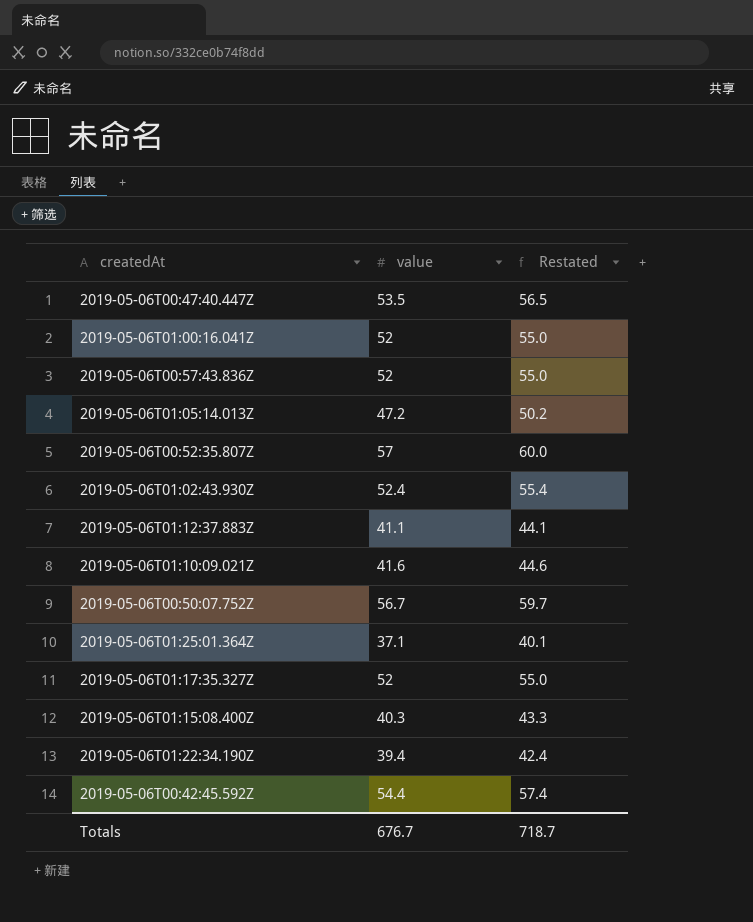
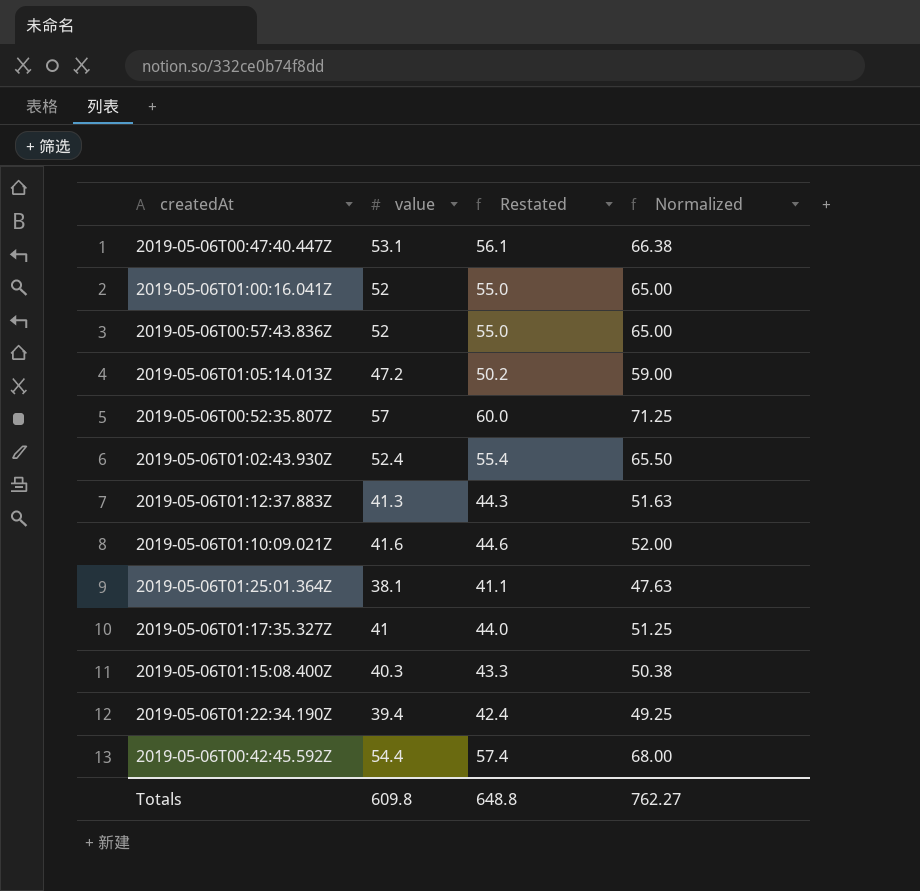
column Normalized | formula: none -> [value] * 1.25
row 2019-05-06T00:50:07.752Z: 56.7 | 59.7 -> none
2019-05-06T00:47:40.447Z | value: 53.5 -> 53.1
2019-05-06T00:47:40.447Z | Restated: 56.5 -> 56.1
2019-05-06T01:12:37.883Z | value: 41.1 -> 41.3
2019-05-06T01:12:37.883Z | Restated: 44.1 -> 44.3
2019-05-06T01:25:01.364Z | value: 37.1 -> 38.1
2019-05-06T01:25:01.364Z | Restated: 40.1 -> 41.1
2019-05-06T01:17:35.327Z | value: 52 -> 41
2019-05-06T01:17:35.327Z | Restated: 55.0 -> 44.0
Totals | value: 676.7 -> 609.8
Totals | Restated: 718.7 -> 648.8

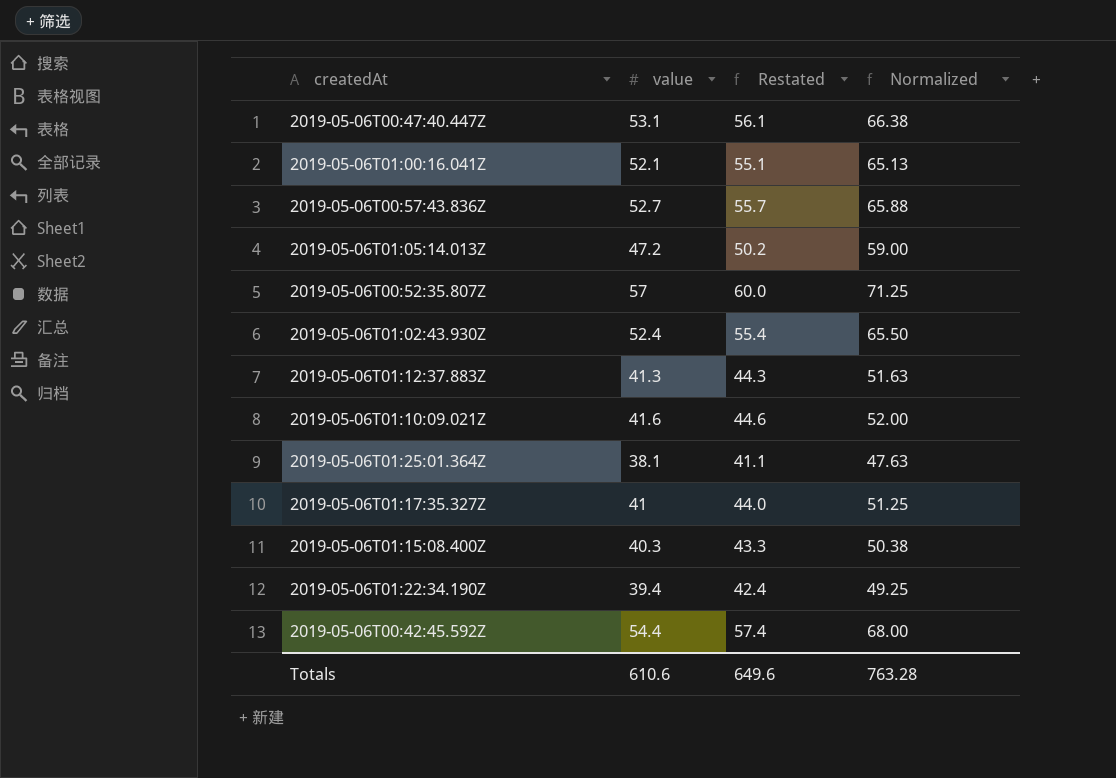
2019-05-06T01:00:16.041Z | value: 52 -> 52.1
2019-05-06T01:00:16.041Z | Restated: 55.0 -> 55.1
2019-05-06T01:00:16.041Z | Normalized: 65.00 -> 65.13
2019-05-06T00:57:43.836Z | value: 52 -> 52.7
2019-05-06T00:57:43.836Z | Restated: 55.0 -> 55.7
2019-05-06T00:57:43.836Z | Normalized: 65.00 -> 65.88
Totals | value: 609.8 -> 610.6
Totals | Restated: 648.8 -> 649.6
Totals | Normalized: 762.27 -> 763.28

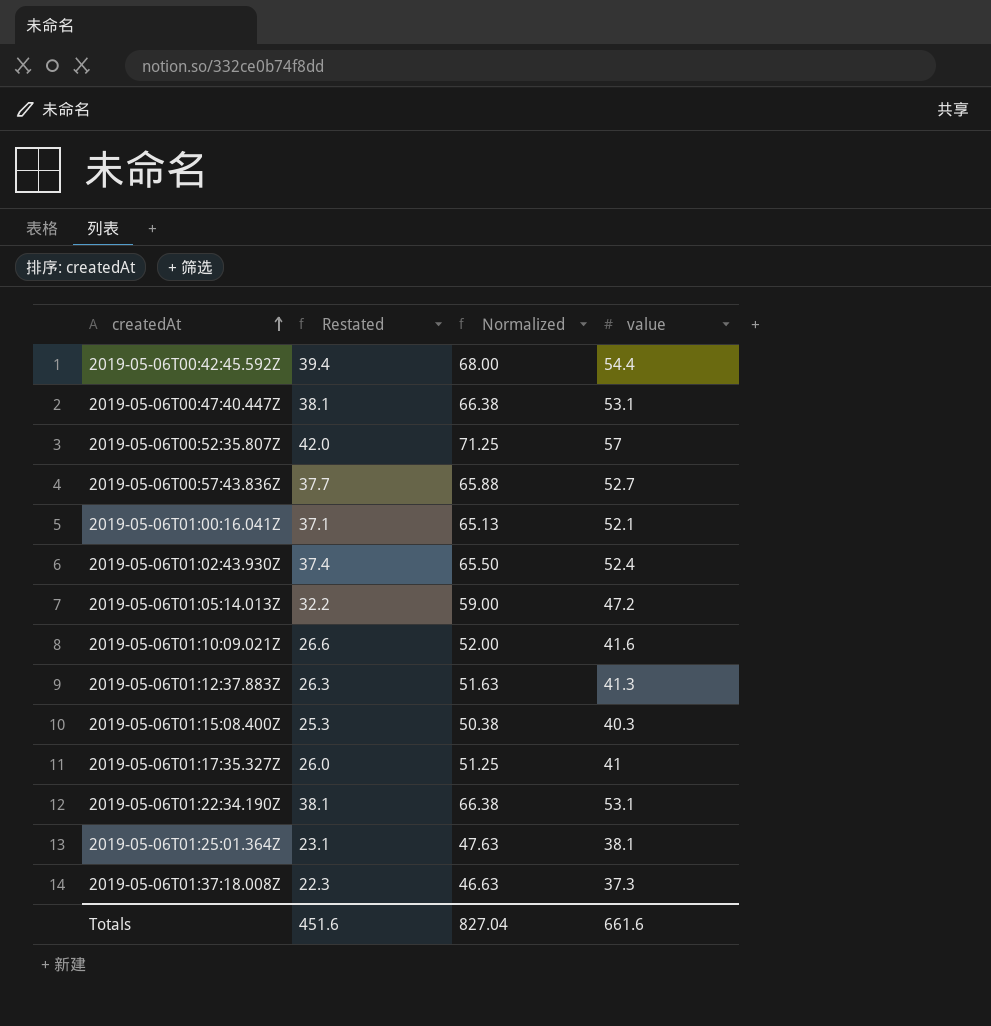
row order: none -> createdAt ascending
column Restated | formula: [value] + 3 -> [value] - 15
column value | position: 2 -> 4
2019-05-06T01:22:34.190Z | Normalized: 49.25 -> 66.38
2019-05-06T01:22:34.190Z | value: 39.4 -> 53.1
row 2019-05-06T01:37:18.008Z: none -> 22.3 | 46.63 | 37.3
Totals | Restated: 649.6 -> 451.6
Totals | Normalized: 763.28 -> 827.04
Totals | value: 610.6 -> 661.6

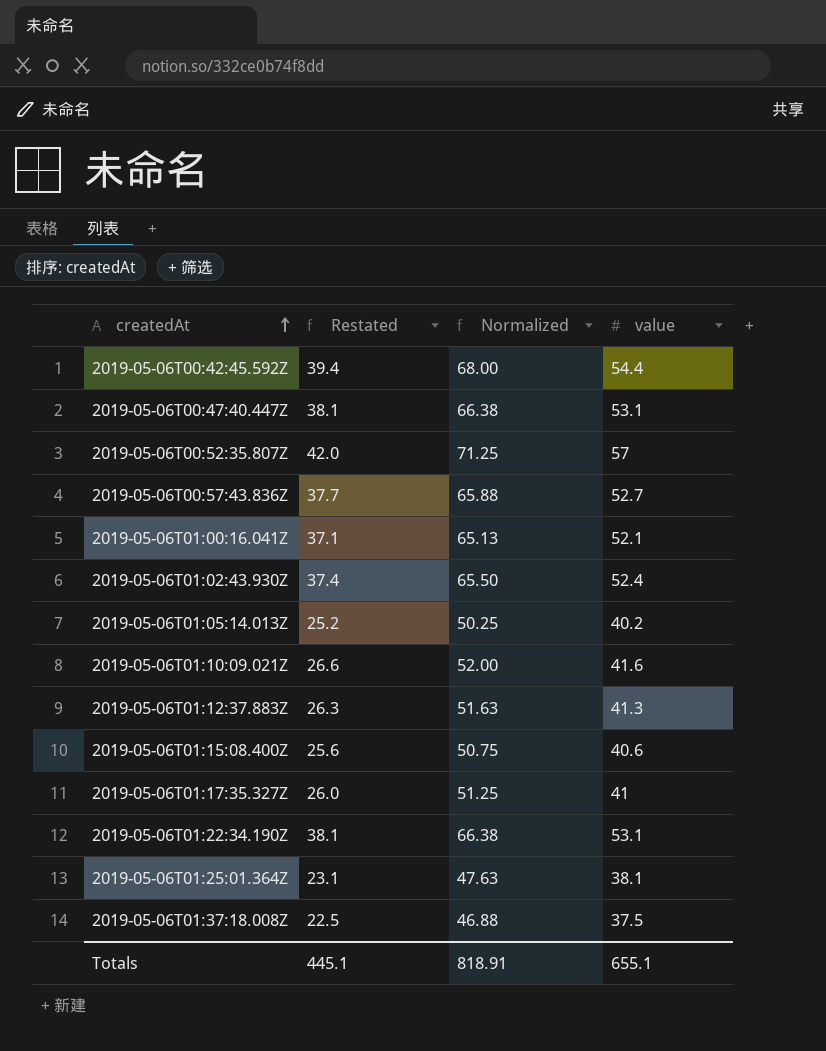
2019-05-06T01:05:14.013Z | Restated: 32.2 -> 25.2
2019-05-06T01:05:14.013Z | Normalized: 59.00 -> 50.25
2019-05-06T01:05:14.013Z | value: 47.2 -> 40.2
2019-05-06T01:15:08.400Z | Restated: 25.3 -> 25.6
2019-05-06T01:15:08.400Z | Normalized: 50.38 -> 50.75
2019-05-06T01:15:08.400Z | value: 40.3 -> 40.6
2019-05-06T01:37:18.008Z | Restated: 22.3 -> 22.5
2019-05-06T01:37:18.008Z | Normalized: 46.63 -> 46.88
2019-05-06T01:37:18.008Z | value: 37.3 -> 37.5
Totals | Restated: 451.6 -> 445.1
Totals | Normalized: 827.04 -> 818.91
Totals | value: 661.6 -> 655.1

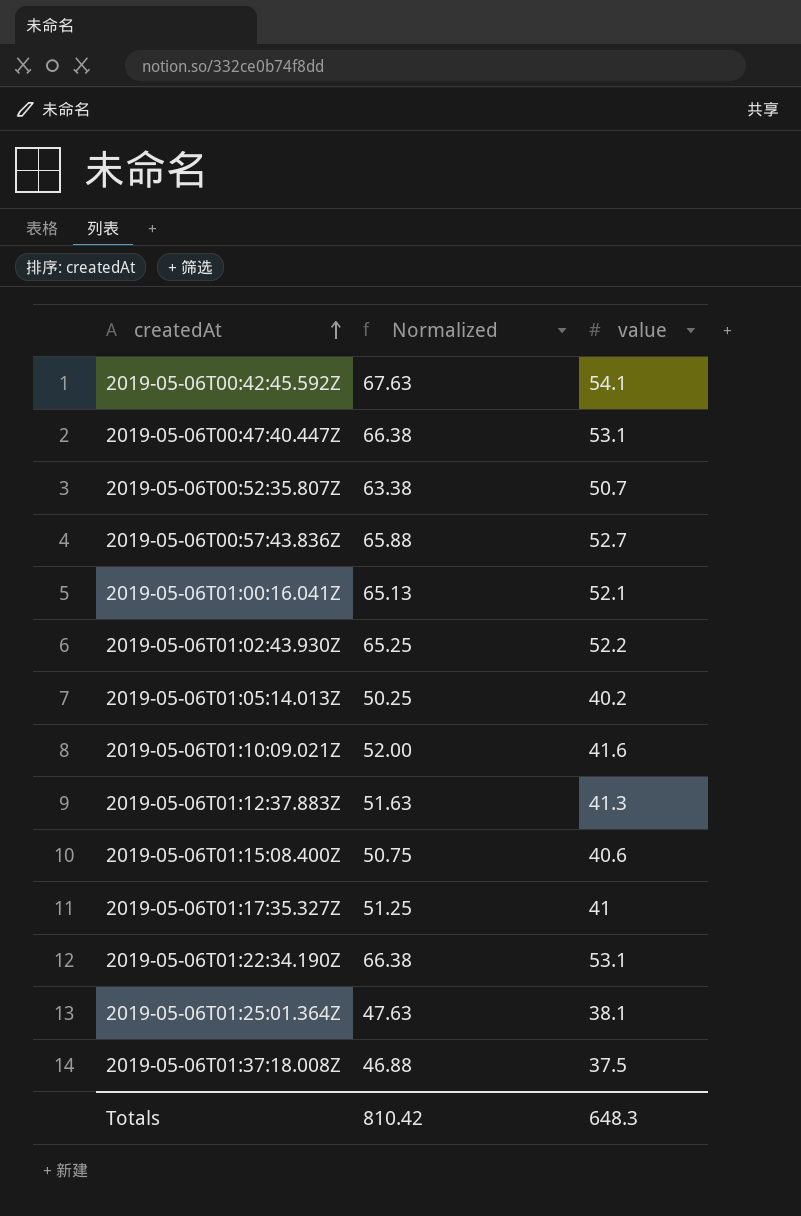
column Restated | formula: [value] - 15 -> none
2019-05-06T00:42:45.592Z | Normalized: 68.00 -> 67.63
2019-05-06T00:42:45.592Z | value: 54.4 -> 54.1
2019-05-06T00:52:35.807Z | Normalized: 71.25 -> 63.38
2019-05-06T00:52:35.807Z | value: 57 -> 50.7
2019-05-06T01:02:43.930Z | Normalized: 65.50 -> 65.25
2019-05-06T01:02:43.930Z | value: 52.4 -> 52.2
Totals | Normalized: 818.91 -> 810.42
Totals | value: 655.1 -> 648.3

